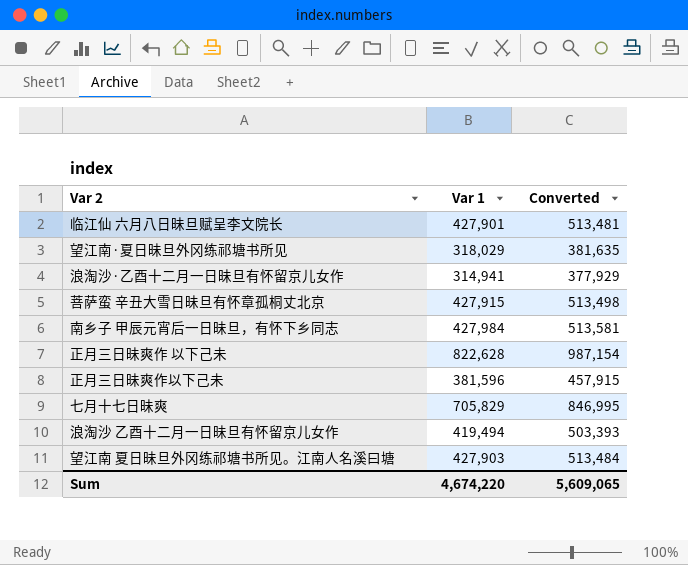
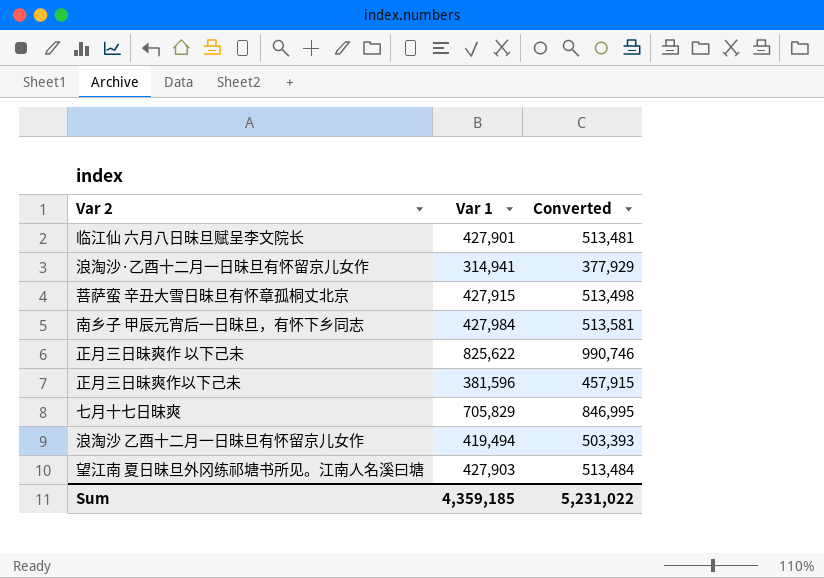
row 望江南·夏日昧旦外冈练祁塘书所见: 318,029 | 381,635 -> none
正月三日昧爽作 以下己未 | Var 1: 822,628 -> 825,622
正月三日昧爽作 以下己未 | Converted: 987,154 -> 990,746
Sum | Var 1: 4,674,220 -> 4,359,185
Sum | Converted: 5,609,065 -> 5,231,022

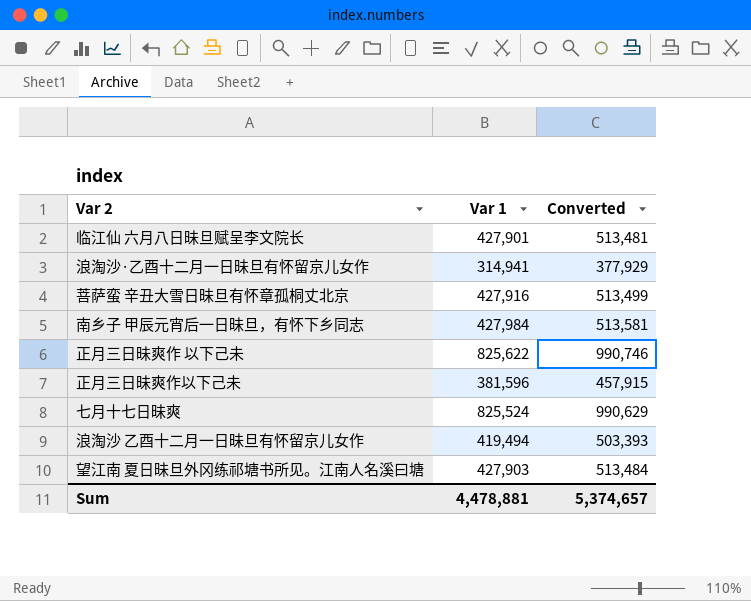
菩萨蛮 辛丑大雪日昧旦有怀章孤桐丈北京 | Var 1: 427,915 -> 427,916
菩萨蛮 辛丑大雪日昧旦有怀章孤桐丈北京 | Converted: 513,498 -> 513,499
七月十七日昧爽 | Var 1: 705,829 -> 825,524
七月十七日昧爽 | Converted: 846,995 -> 990,629
Sum | Var 1: 4,359,185 -> 4,478,881
Sum | Converted: 5,231,022 -> 5,374,657

